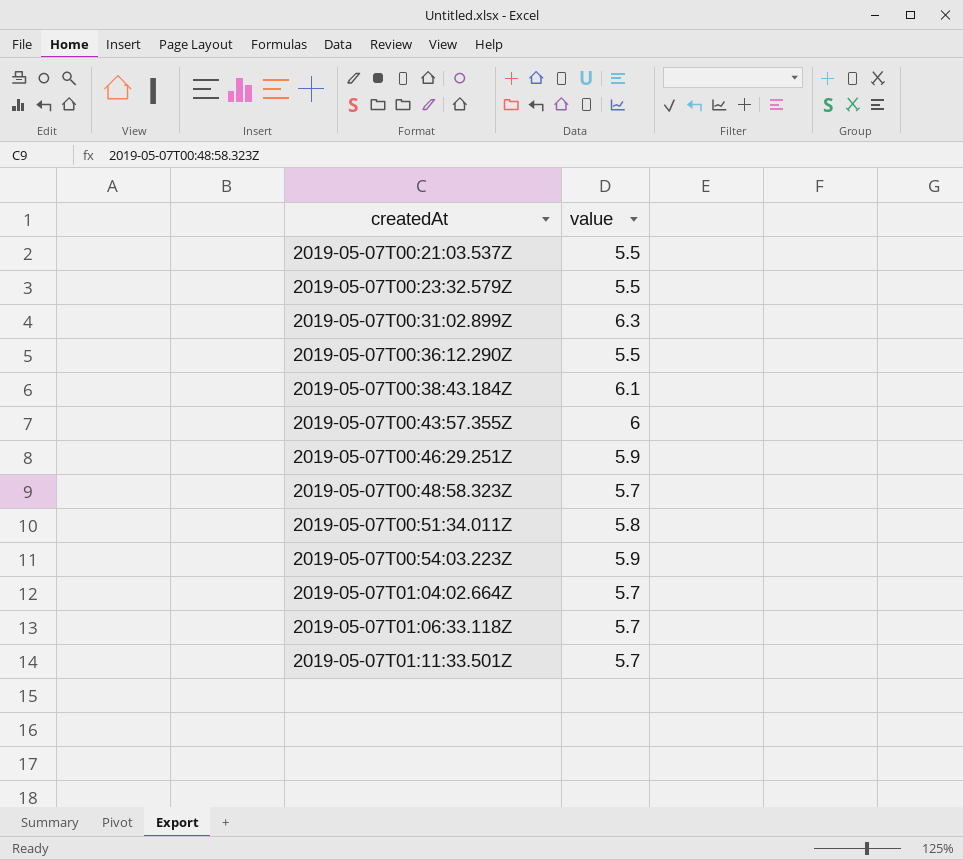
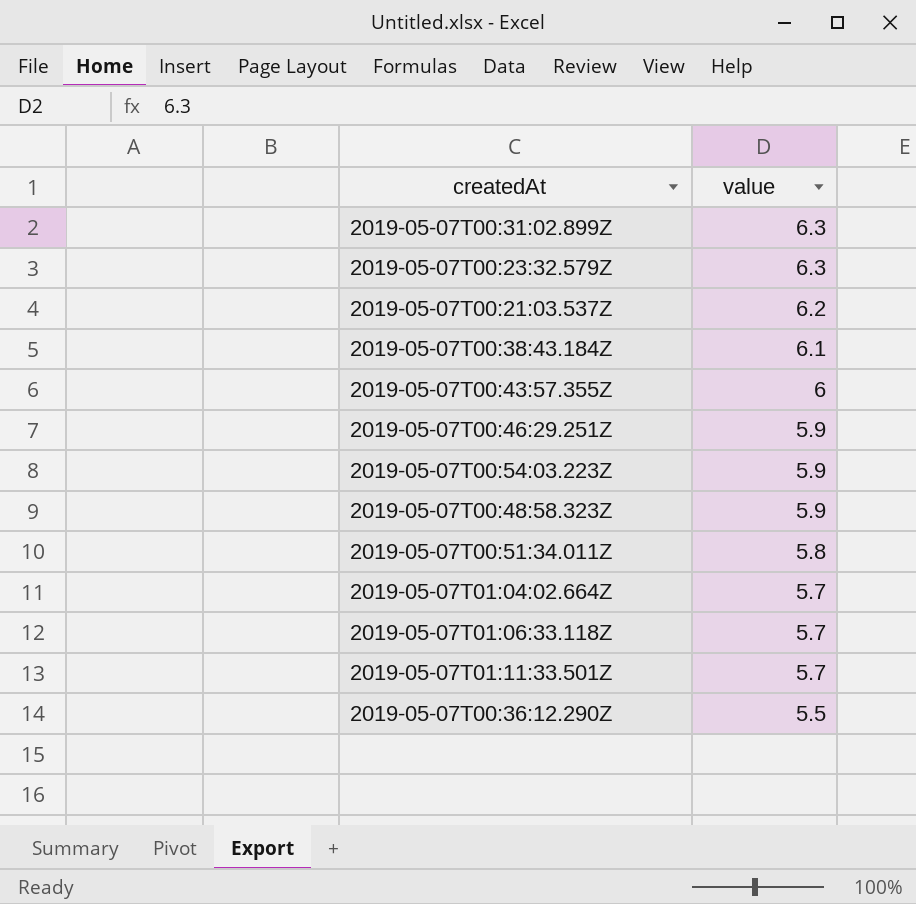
row order: createdAt ascending -> value descending
2019-05-07T00:23:32.579Z | value: 5.5 -> 6.3
2019-05-07T00:21:03.537Z | value: 5.5 -> 6.2
2019-05-07T00:48:58.323Z | value: 5.7 -> 5.9

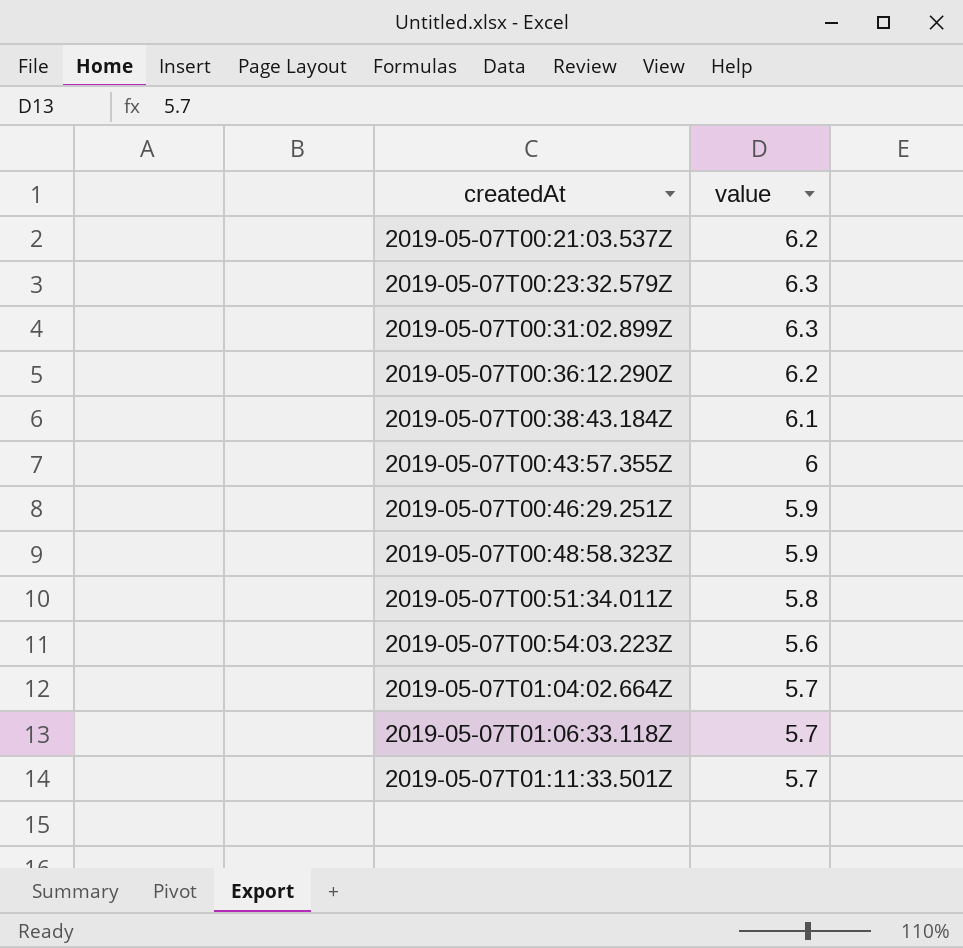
row order: value descending -> createdAt ascending
2019-05-07T00:36:12.290Z | value: 5.5 -> 6.2
2019-05-07T00:54:03.223Z | value: 5.9 -> 5.6

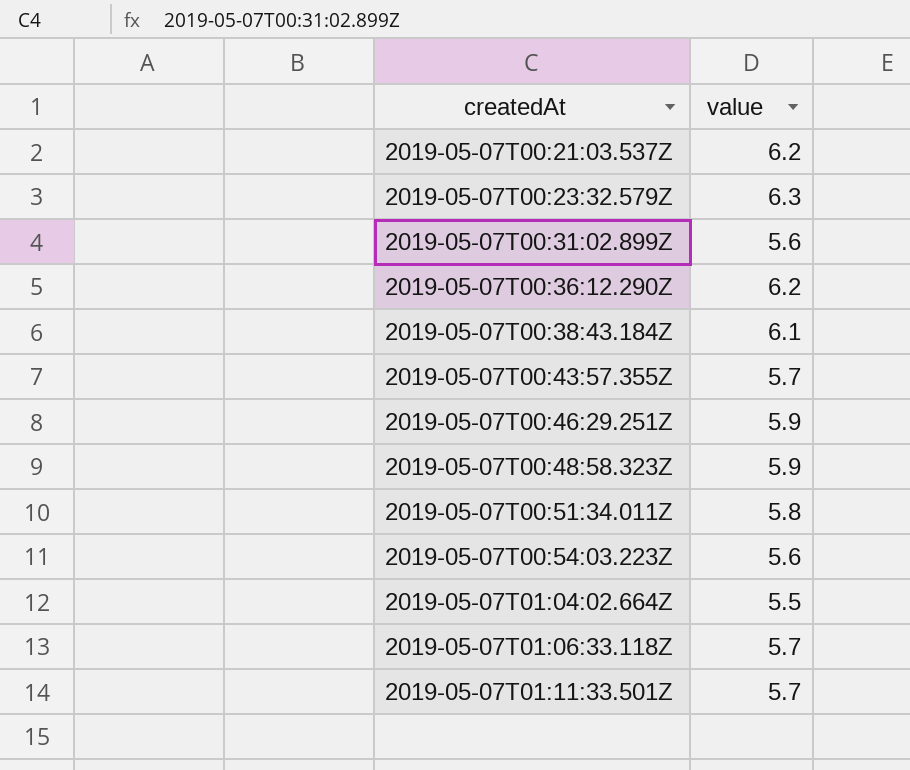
2019-05-07T00:31:02.899Z | value: 6.3 -> 5.6
2019-05-07T00:43:57.355Z | value: 6 -> 5.7
2019-05-07T01:04:02.664Z | value: 5.7 -> 5.5

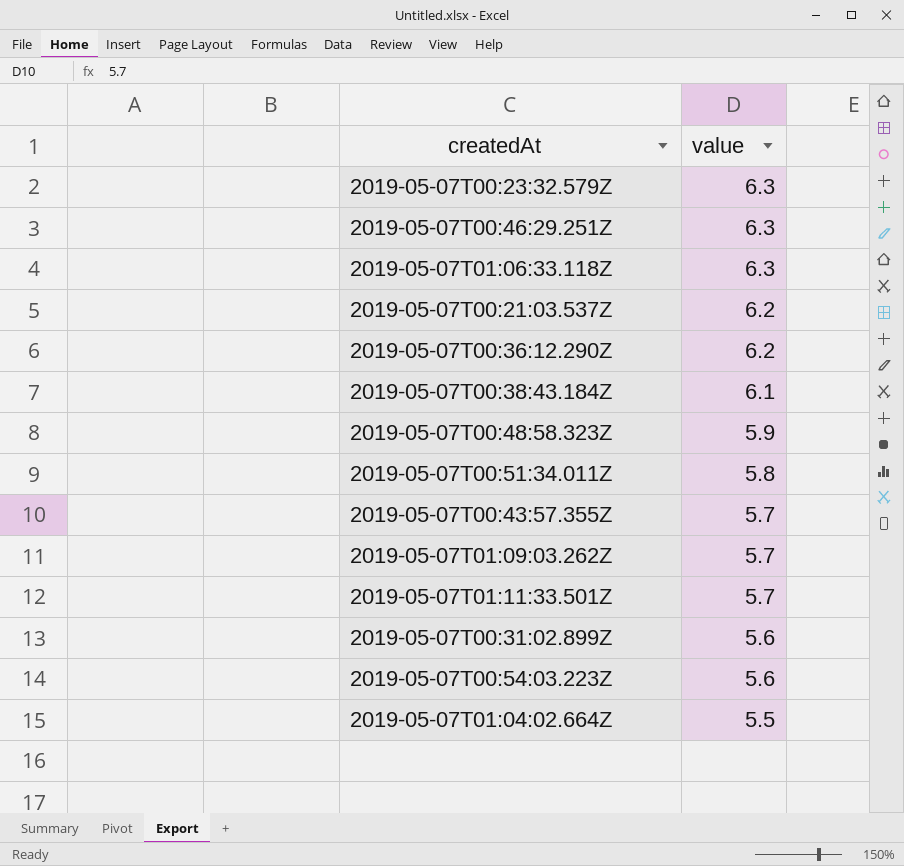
row order: createdAt ascending -> value descending
2019-05-07T00:46:29.251Z | value: 5.9 -> 6.3
2019-05-07T01:06:33.118Z | value: 5.7 -> 6.3
row 2019-05-07T01:09:03.262Z: none -> 5.7

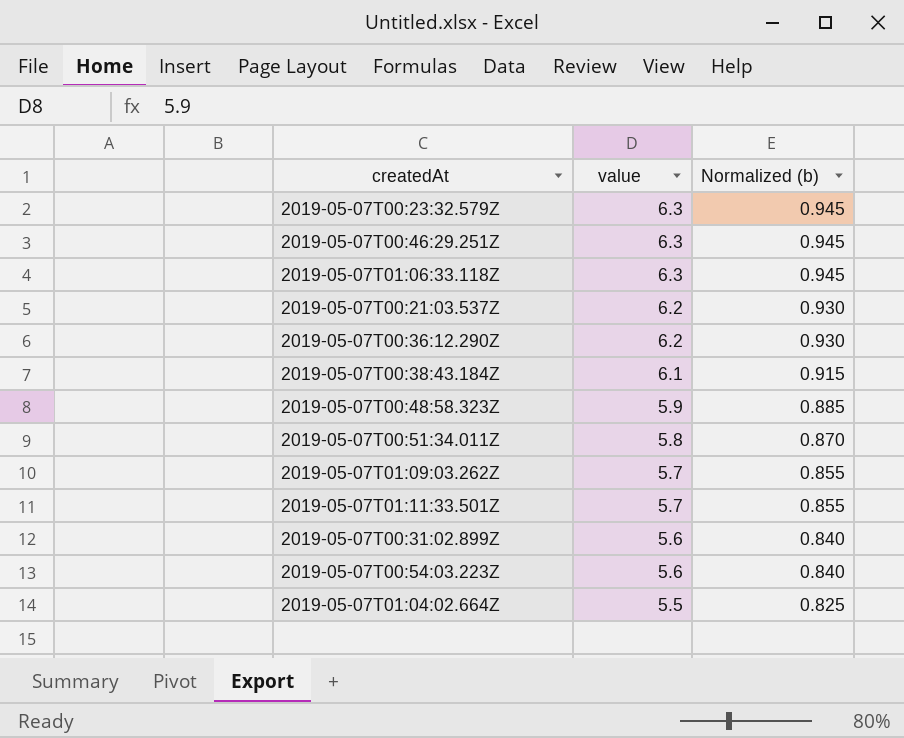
column Normalized (b) | formula: none -> [value] * 0.15
row 2019-05-07T00:43:57.355Z: 5.7 -> none

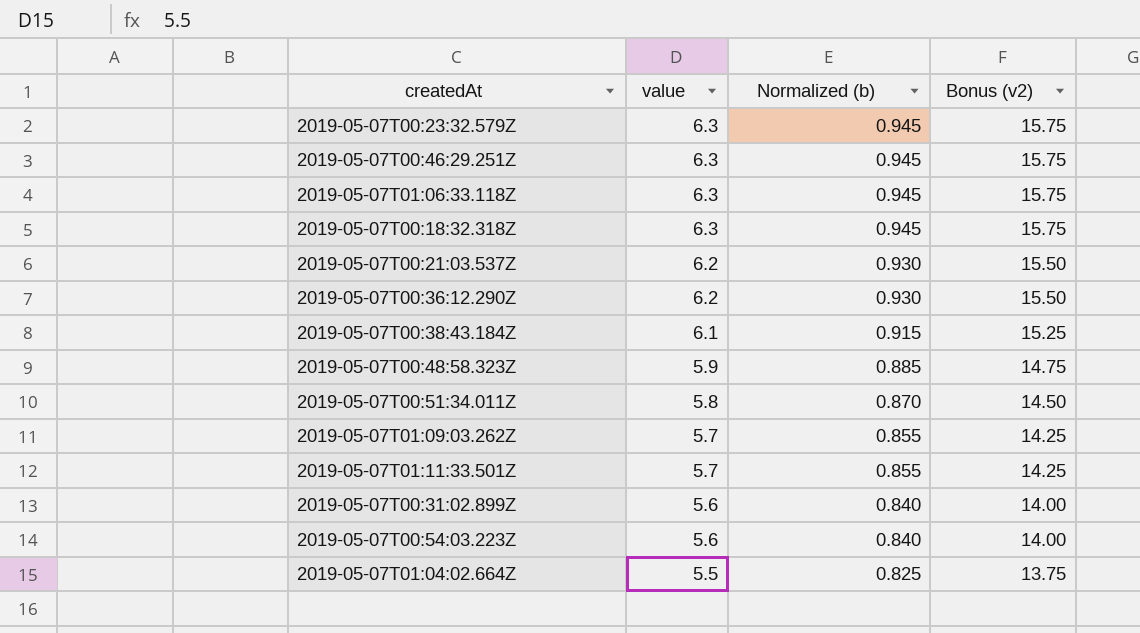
column Bonus (v2) | formula: none -> [value] * 2.5
row 2019-05-07T00:18:32.318Z: none -> 6.3 | 0.945 | 15.75

